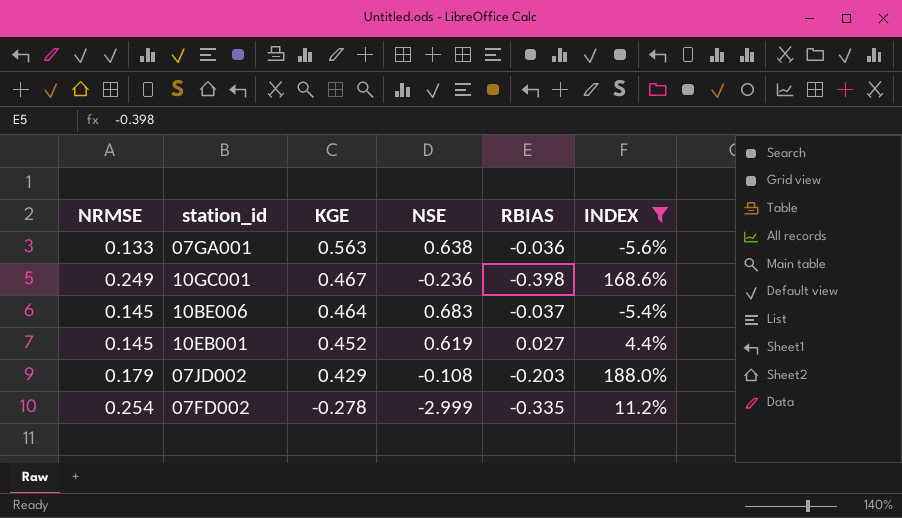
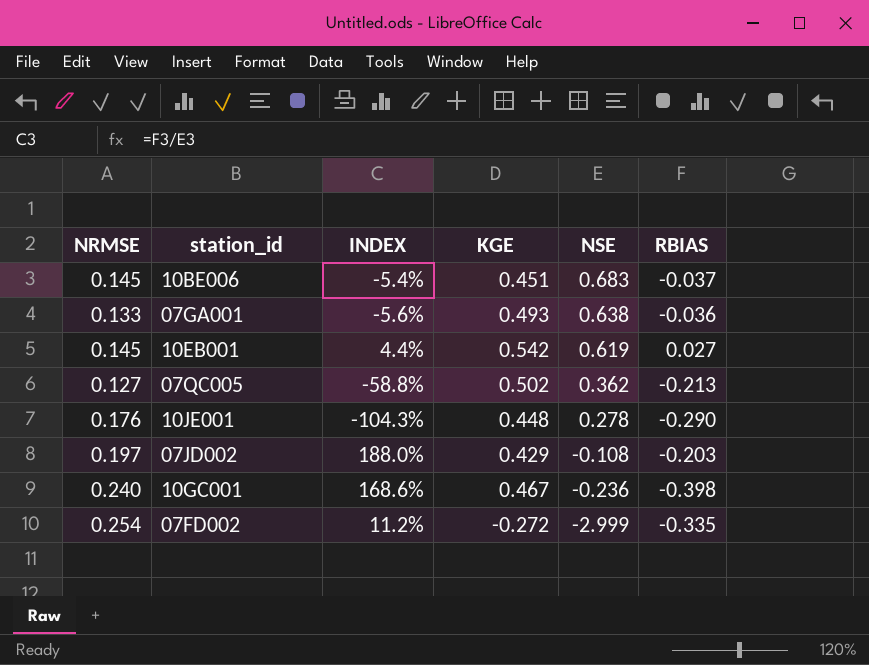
filter: INDEX >= -5.6% -> none
row order: KGE descending -> NSE descending
column INDEX | position: 6 -> 3
10BE006 | KGE: 0.464 -> 0.451
07GA001 | KGE: 0.563 -> 0.493
10EB001 | KGE: 0.452 -> 0.542
07JD002 | NRMSE: 0.179 -> 0.197
10GC001 | NRMSE: 0.249 -> 0.240
07FD002 | KGE: -0.278 -> -0.272

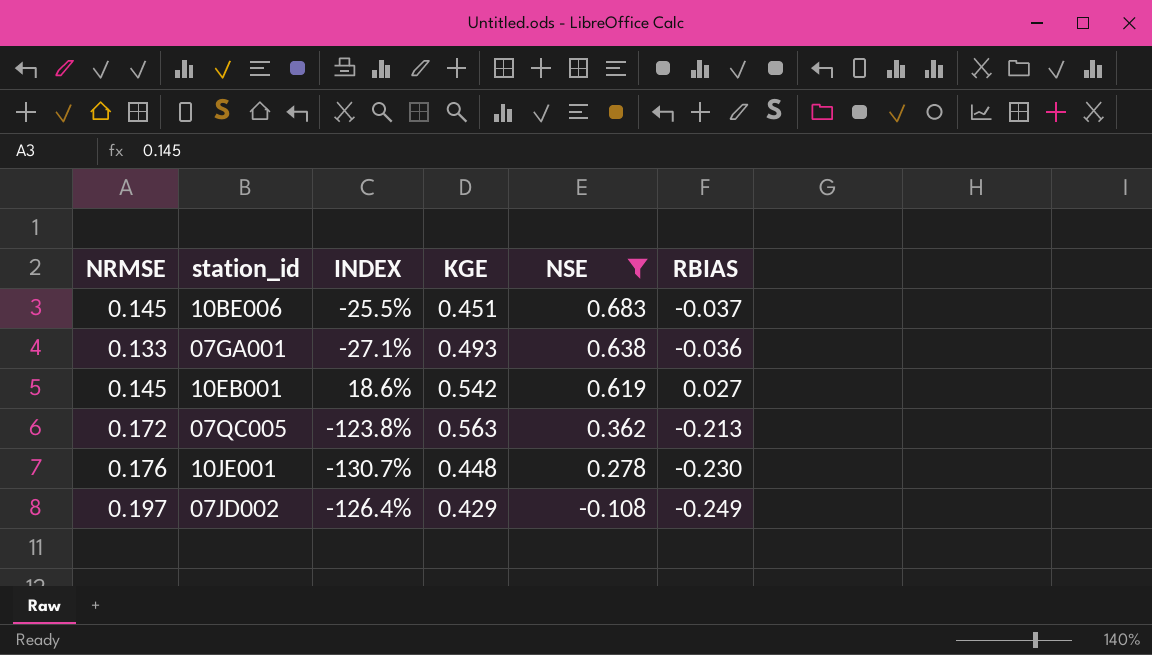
filter: none -> NSE >= -0.108
column INDEX | formula: [RBIAS] / [NSE] -> [RBIAS] / [NRMSE]
07QC005 | NRMSE: 0.127 -> 0.172
07QC005 | KGE: 0.502 -> 0.563
10JE001 | RBIAS: -0.290 -> -0.230
07JD002 | RBIAS: -0.203 -> -0.249

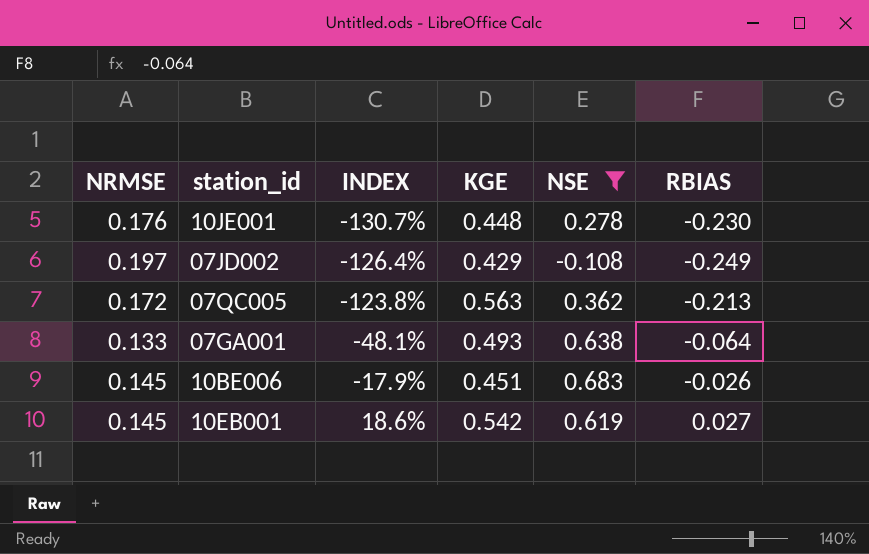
row order: NSE descending -> INDEX ascending
07GA001 | INDEX: -27.1% -> -48.1%
07GA001 | RBIAS: -0.036 -> -0.064
10BE006 | INDEX: -25.5% -> -17.9%
10BE006 | RBIAS: -0.037 -> -0.026

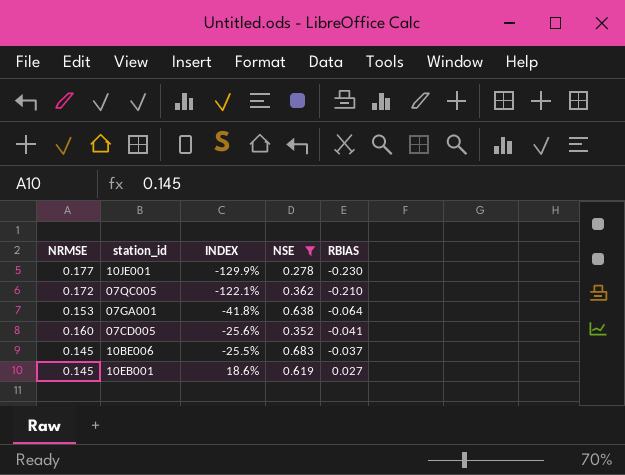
column KGE | position: 4 -> none
row 07JD002: 0.197 | -126.4% | 0.429 | -0.108 | -0.249 -> none
10JE001 | NRMSE: 0.176 -> 0.177
10JE001 | INDEX: -130.7% -> -129.9%
07QC005 | INDEX: -123.8% -> -122.1%
07QC005 | RBIAS: -0.213 -> -0.210
07GA001 | NRMSE: 0.133 -> 0.153
07GA001 | INDEX: -48.1% -> -41.8%
row 07CD005: none -> 0.160 | -25.6% | 0.352 | -0.041
10BE006 | INDEX: -17.9% -> -25.5%
10BE006 | RBIAS: -0.026 -> -0.037

